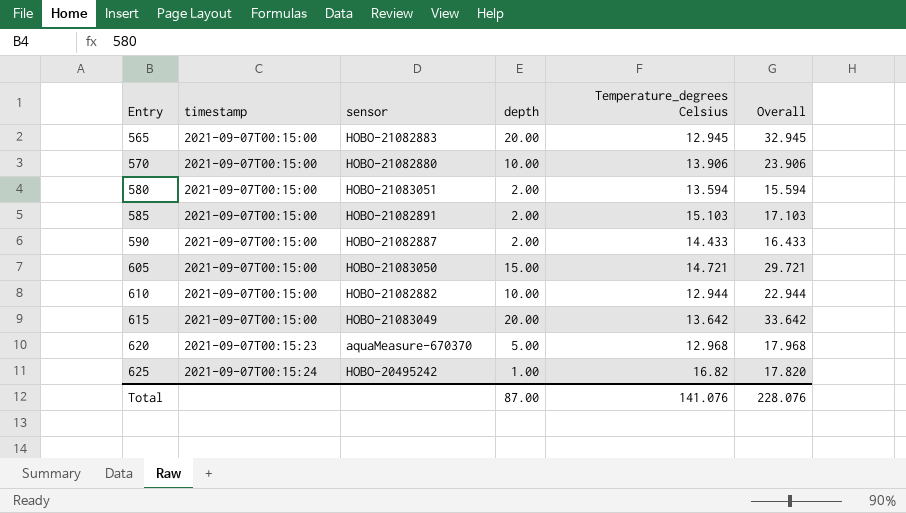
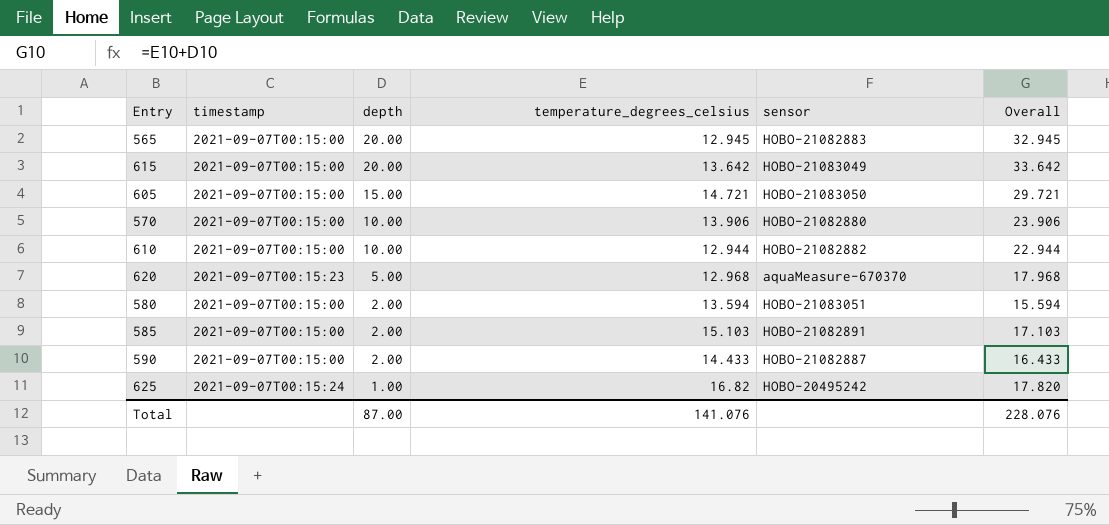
row order: Entry ascending -> depth descending
column name: Temperature_degrees Celsius -> temperature_degrees_celsius
column sensor | position: 3 -> 5

